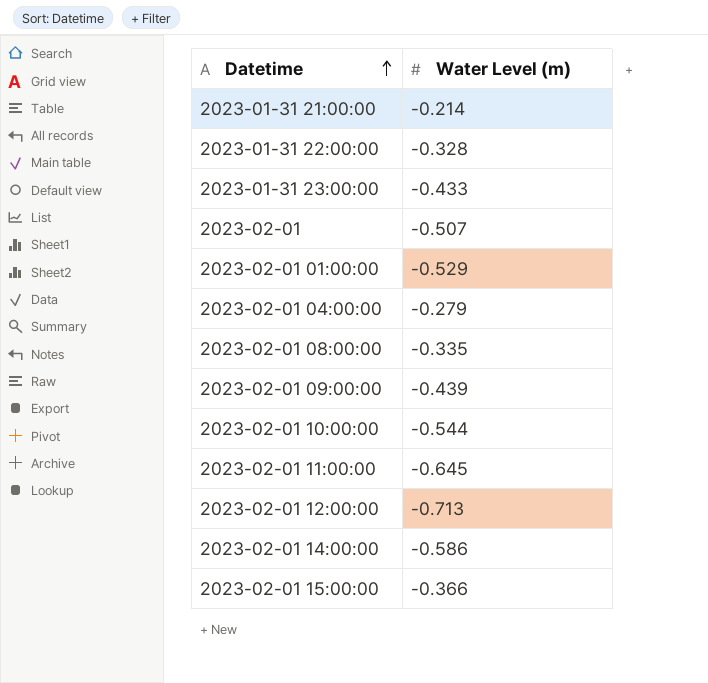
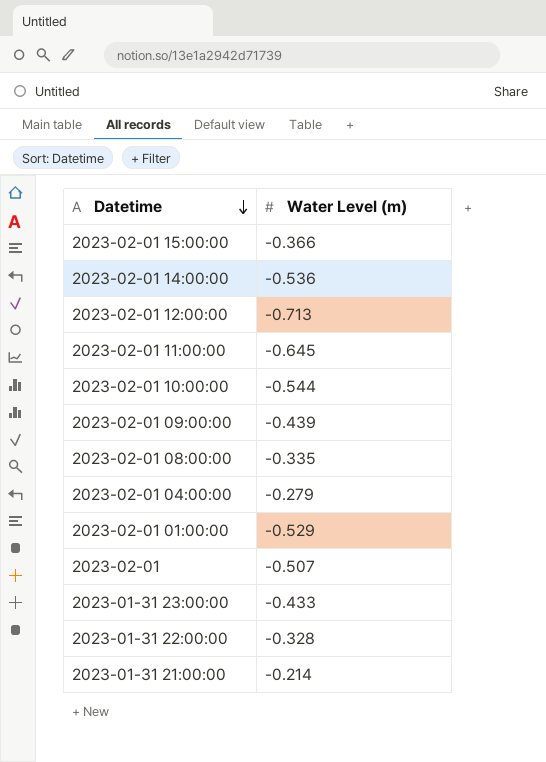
row order: Datetime ascending -> Datetime descending
2023-02-01 14:00:00 | Water Level (m): -0.586 -> -0.536

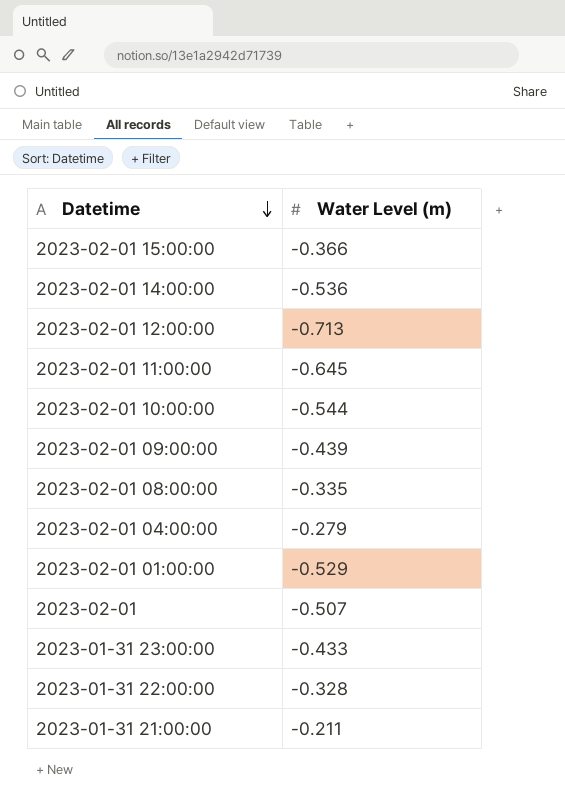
2023-01-31 21:00:00 | Water Level (m): -0.214 -> -0.211

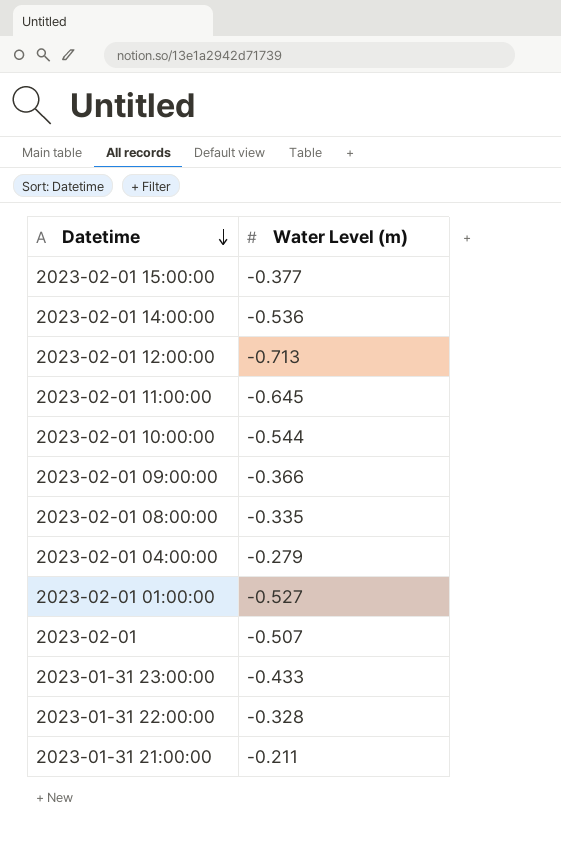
2023-02-01 15:00:00 | Water Level (m): -0.366 -> -0.377
2023-02-01 09:00:00 | Water Level (m): -0.439 -> -0.366
2023-02-01 01:00:00 | Water Level (m): -0.529 -> -0.527

